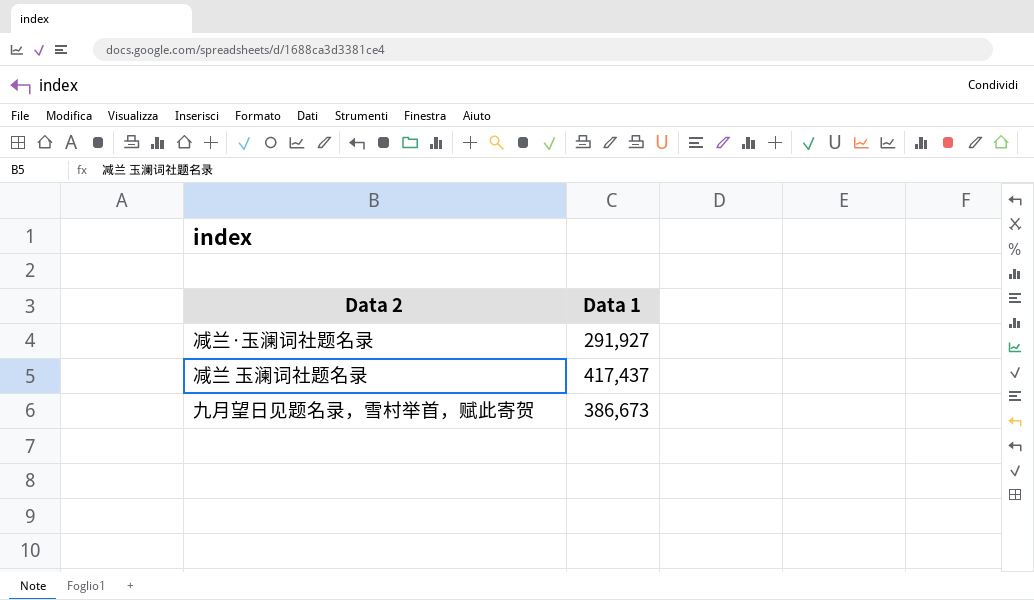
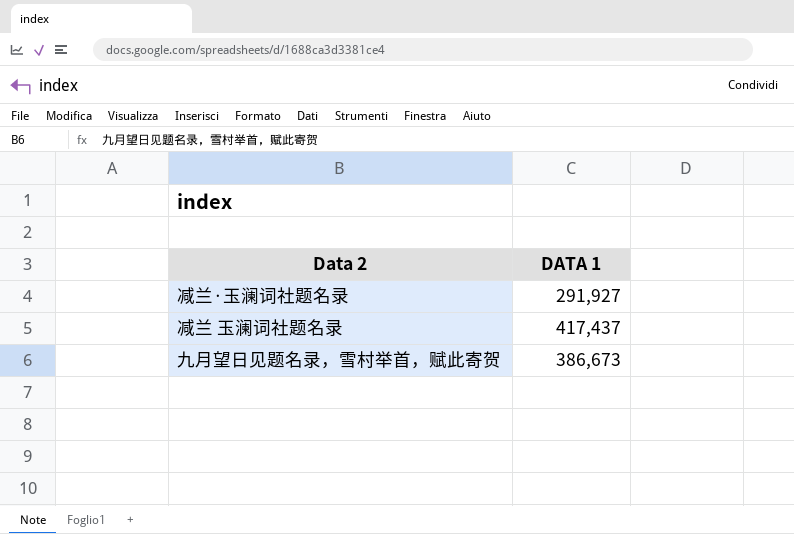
column name: Data 1 -> DATA 1

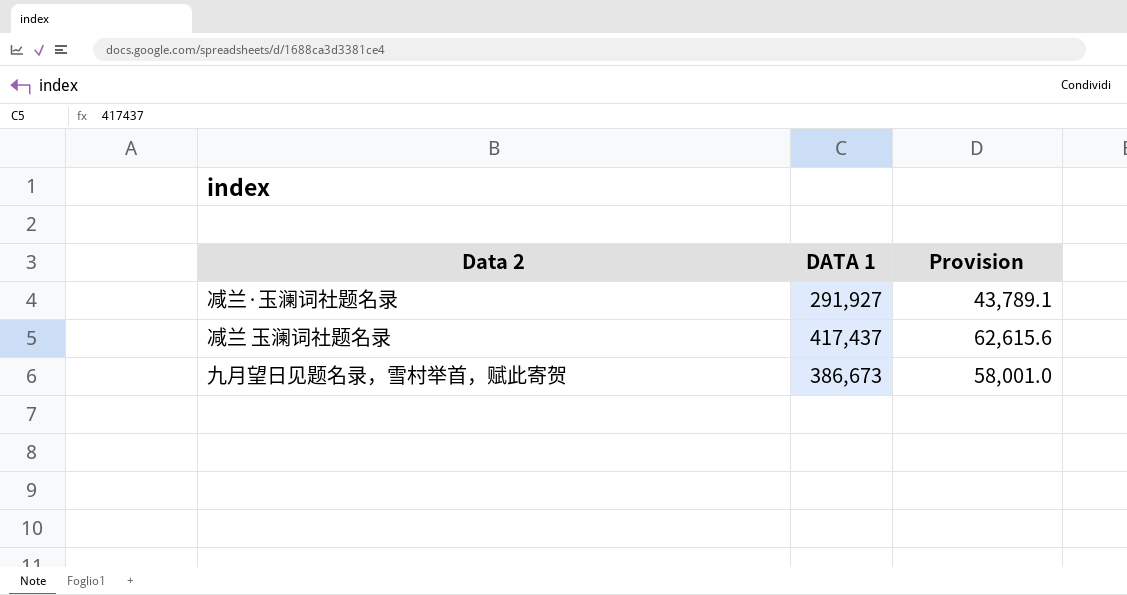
column Provision | formula: none -> [DATA 1] * 0.15

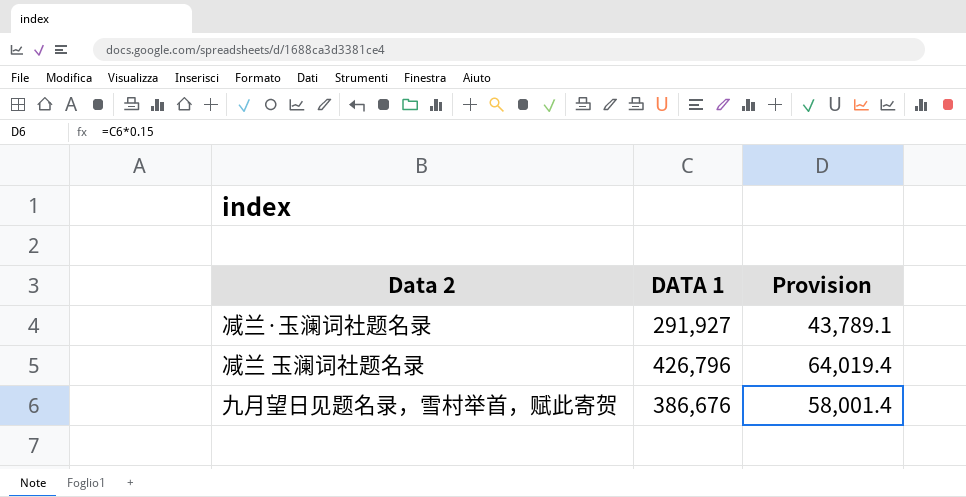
减兰 玉澜词社题名录 | DATA 1: 417,437 -> 426,796
减兰 玉澜词社题名录 | Provision: 62,615.6 -> 64,019.4
九月望日见题名录，雪村举首，赋此寄贺 | DATA 1: 386,673 -> 386,676
九月望日见题名录，雪村举首，赋此寄贺 | Provision: 58,001.0 -> 58,001.4

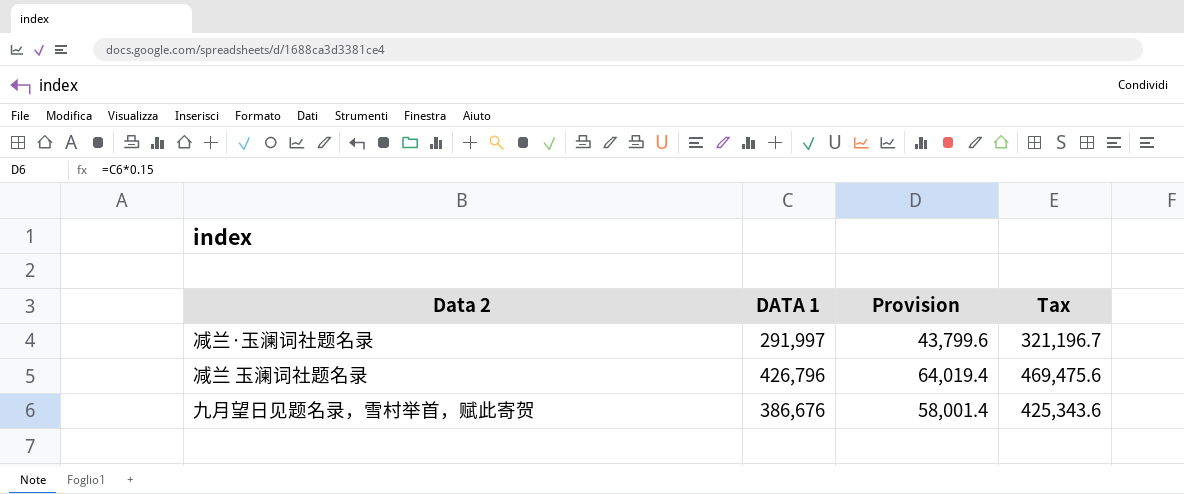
column Tax | formula: none -> [DATA 1] * 1.1
减兰·玉澜词社题名录 | DATA 1: 291,927 -> 291,997
减兰·玉澜词社题名录 | Provision: 43,789.1 -> 43,799.6

